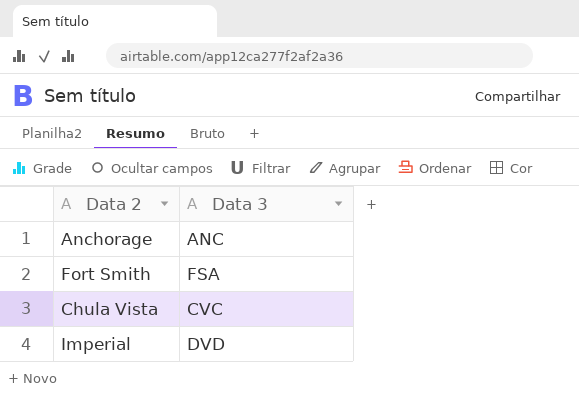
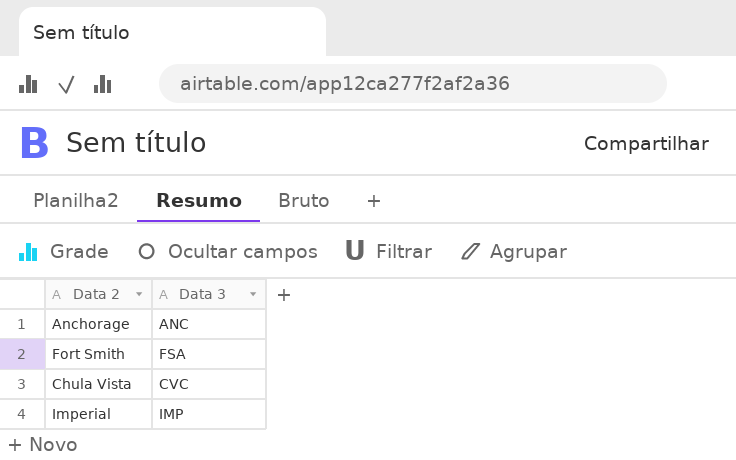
Imperial | Data 3: DVD -> IMP

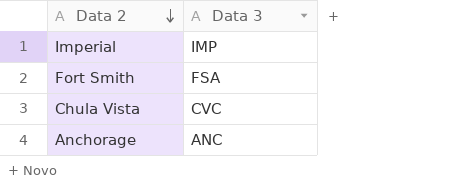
row order: none -> Data 2 descending

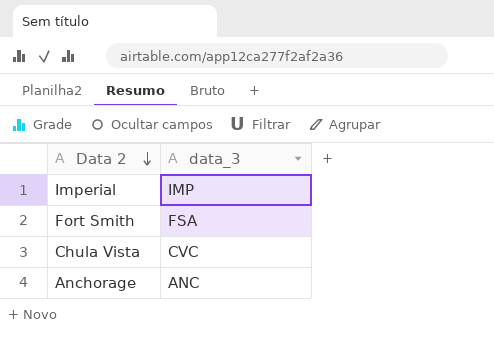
column name: Data 3 -> data_3

